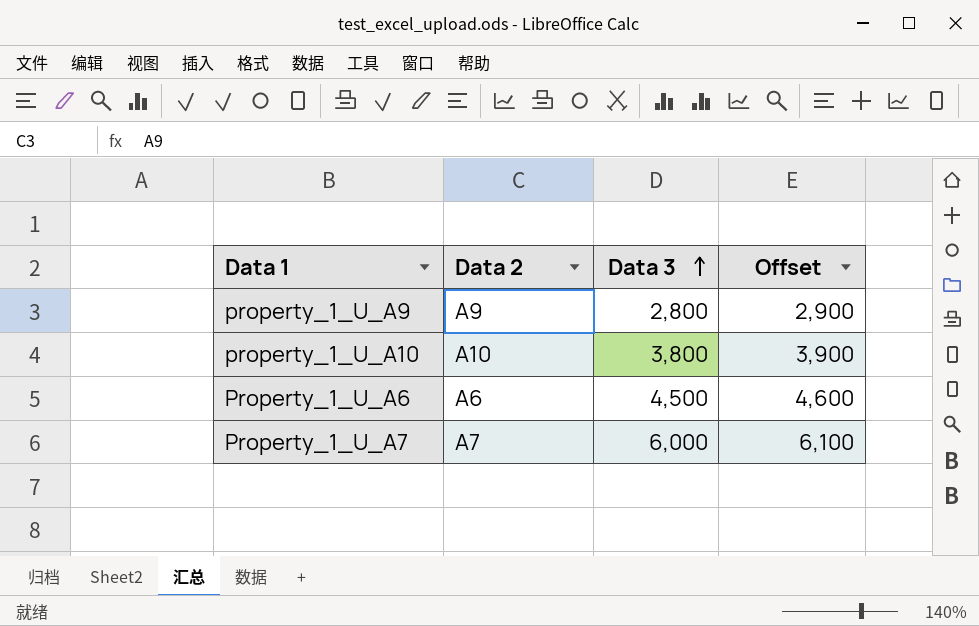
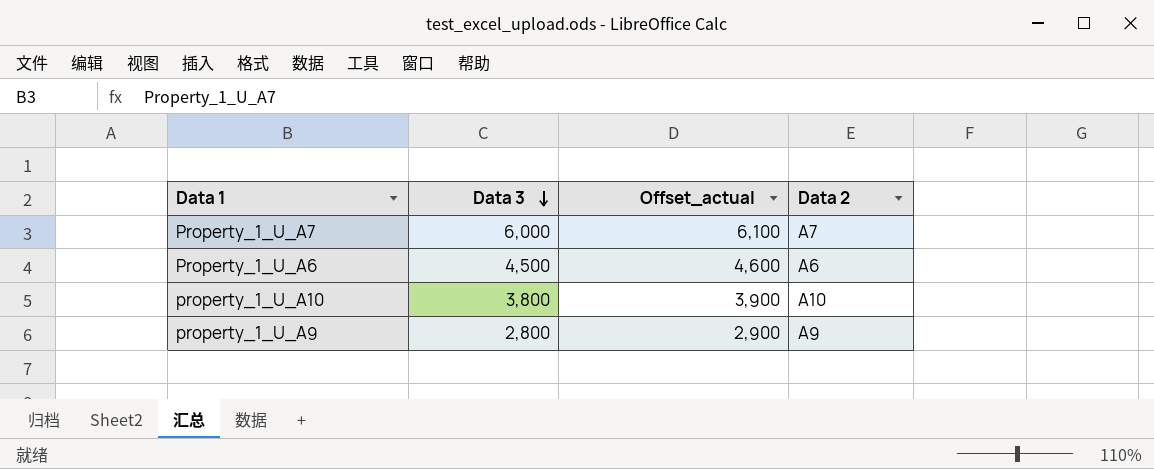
row order: Data 3 ascending -> Data 3 descending
column name: Offset -> Offset_actual
column Data 2 | position: 2 -> 4

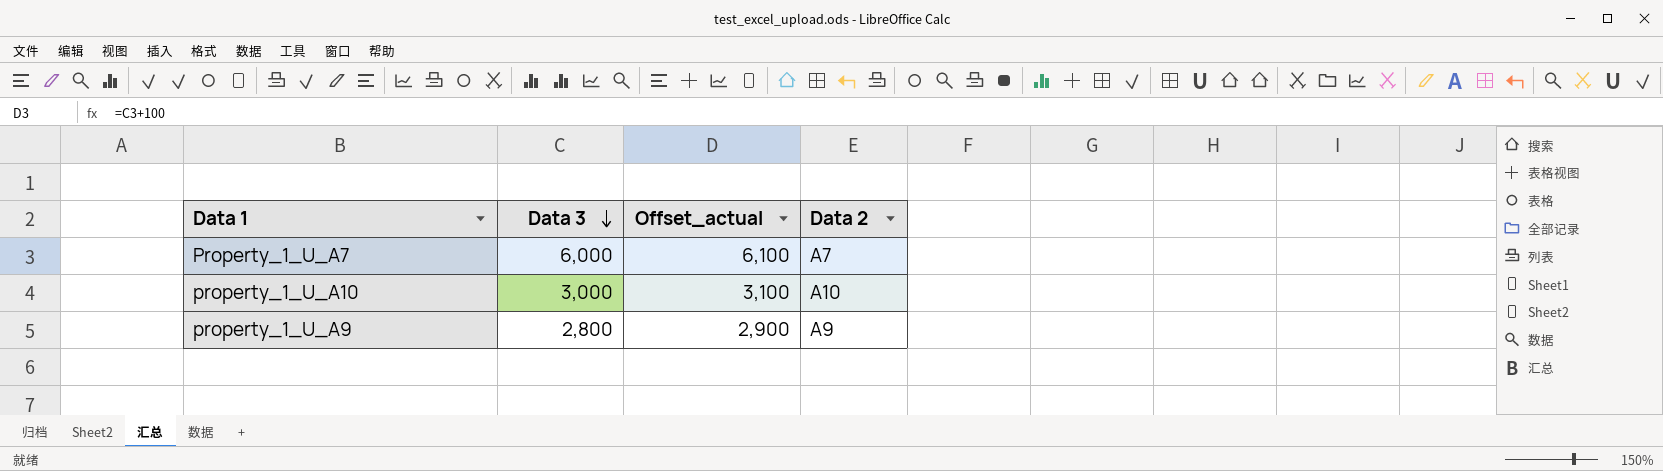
row Property_1_U_A6: 4,500 | 4,600 | A6 -> none
property_1_U_A10 | Data 3: 3,800 -> 3,000
property_1_U_A10 | Offset_actual: 3,900 -> 3,100

